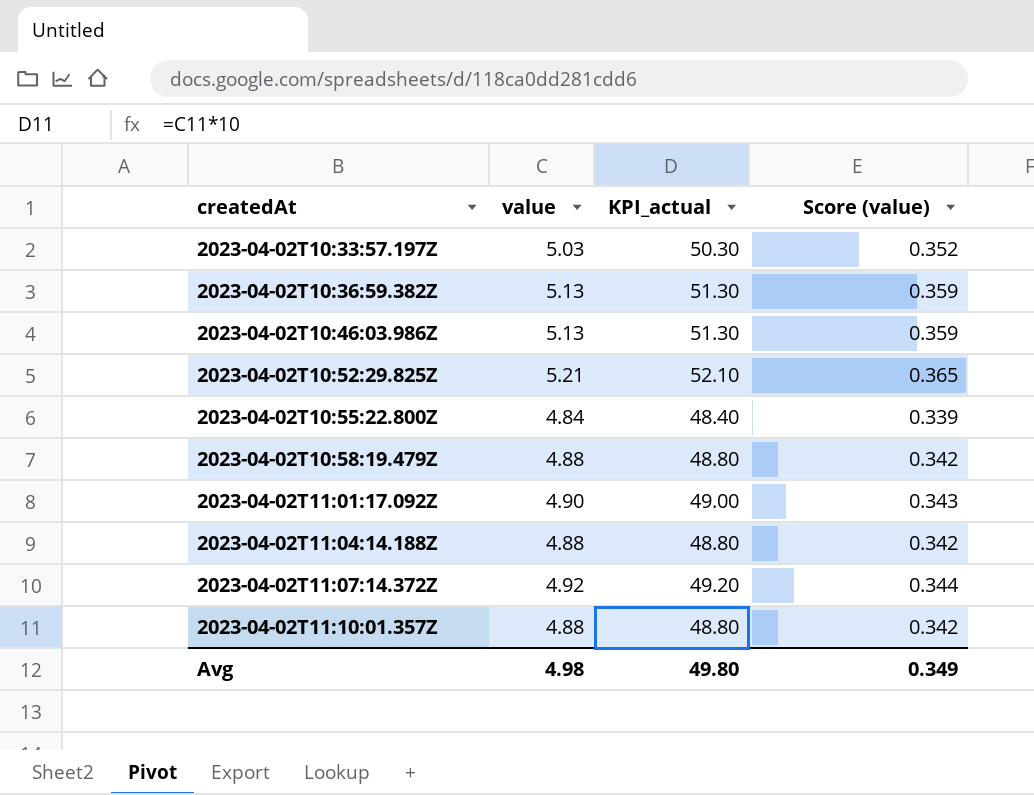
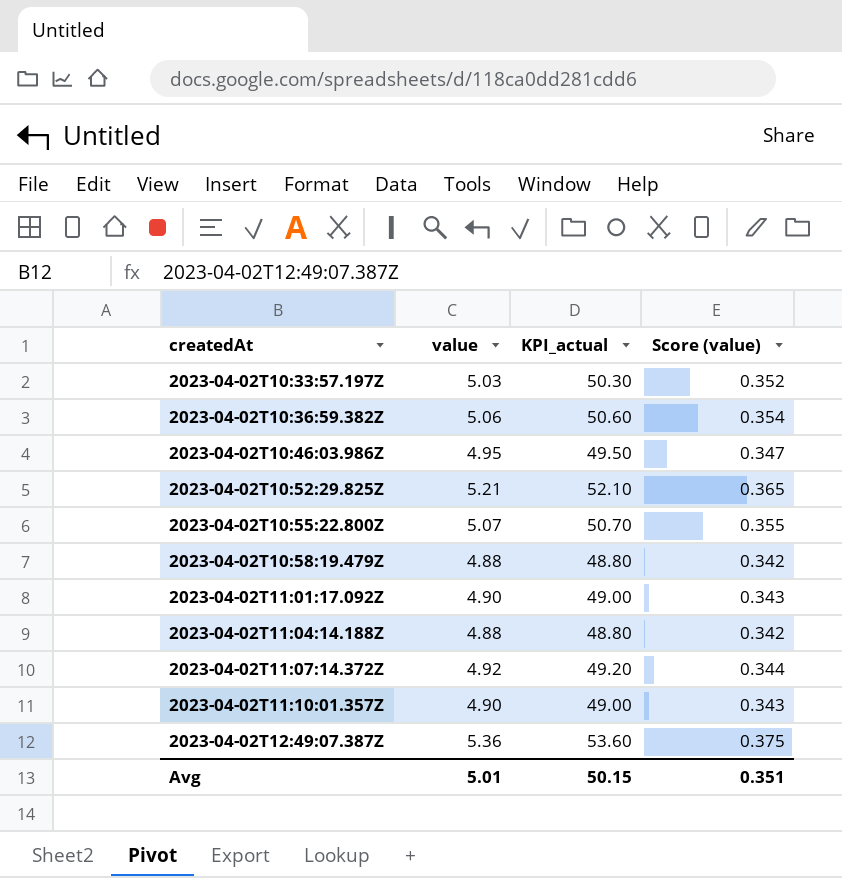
2023-04-02T10:36:59.382Z | value: 5.13 -> 5.06
2023-04-02T10:36:59.382Z | KPI_actual: 51.30 -> 50.60
2023-04-02T10:36:59.382Z | Score (value): 0.359 -> 0.354
2023-04-02T10:46:03.986Z | value: 5.13 -> 4.95
2023-04-02T10:46:03.986Z | KPI_actual: 51.30 -> 49.50
2023-04-02T10:46:03.986Z | Score (value): 0.359 -> 0.347
2023-04-02T10:55:22.800Z | value: 4.84 -> 5.07
2023-04-02T10:55:22.800Z | KPI_actual: 48.40 -> 50.70
2023-04-02T10:55:22.800Z | Score (value): 0.339 -> 0.355
2023-04-02T11:10:01.357Z | value: 4.88 -> 4.90
2023-04-02T11:10:01.357Z | KPI_actual: 48.80 -> 49.00
2023-04-02T11:10:01.357Z | Score (value): 0.342 -> 0.343
row 2023-04-02T12:49:07.387Z: none -> 5.36 | 53.60 | 0.375
Avg | value: 4.98 -> 5.01
Avg | KPI_actual: 49.80 -> 50.15
Avg | Score (value): 0.349 -> 0.351

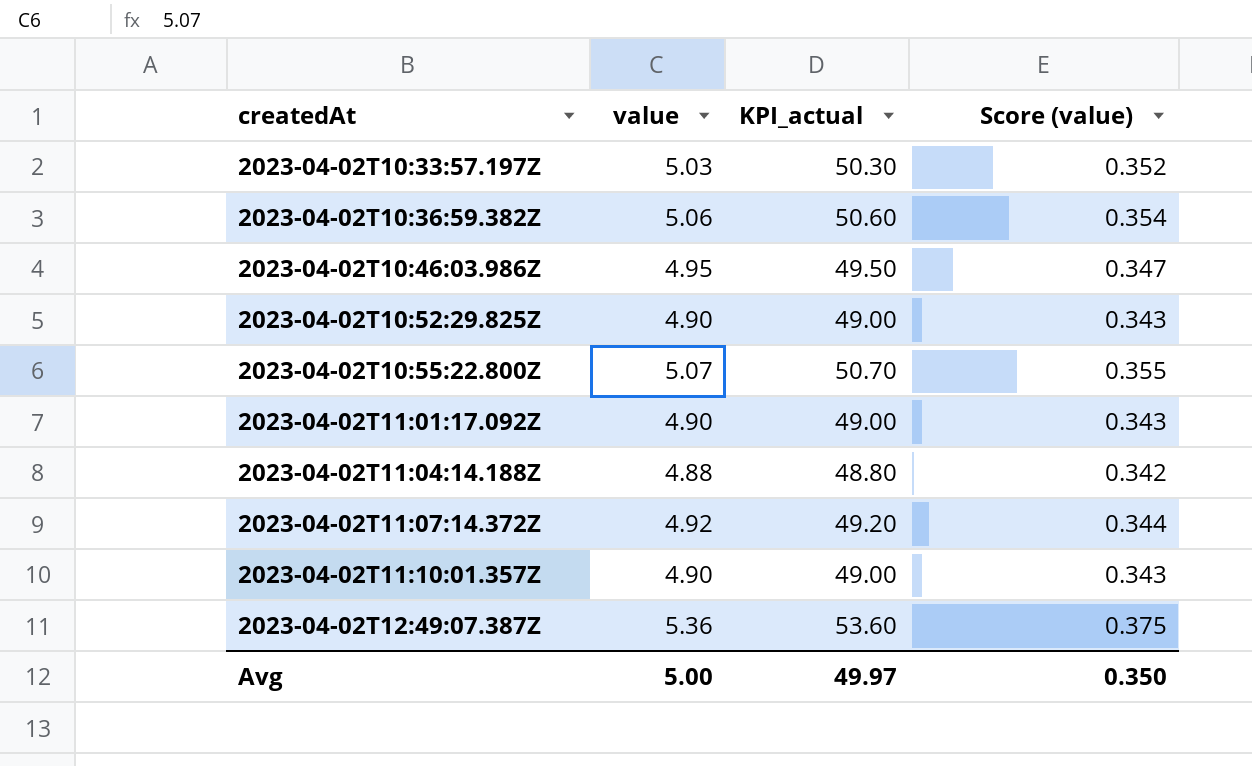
row 2023-04-02T10:58:19.479Z: 4.88 | 48.80 | 0.342 -> none
2023-04-02T10:52:29.825Z | value: 5.21 -> 4.90
2023-04-02T10:52:29.825Z | KPI_actual: 52.10 -> 49.00
2023-04-02T10:52:29.825Z | Score (value): 0.365 -> 0.343
Avg | value: 5.01 -> 5.00
Avg | KPI_actual: 50.15 -> 49.97
Avg | Score (value): 0.351 -> 0.350

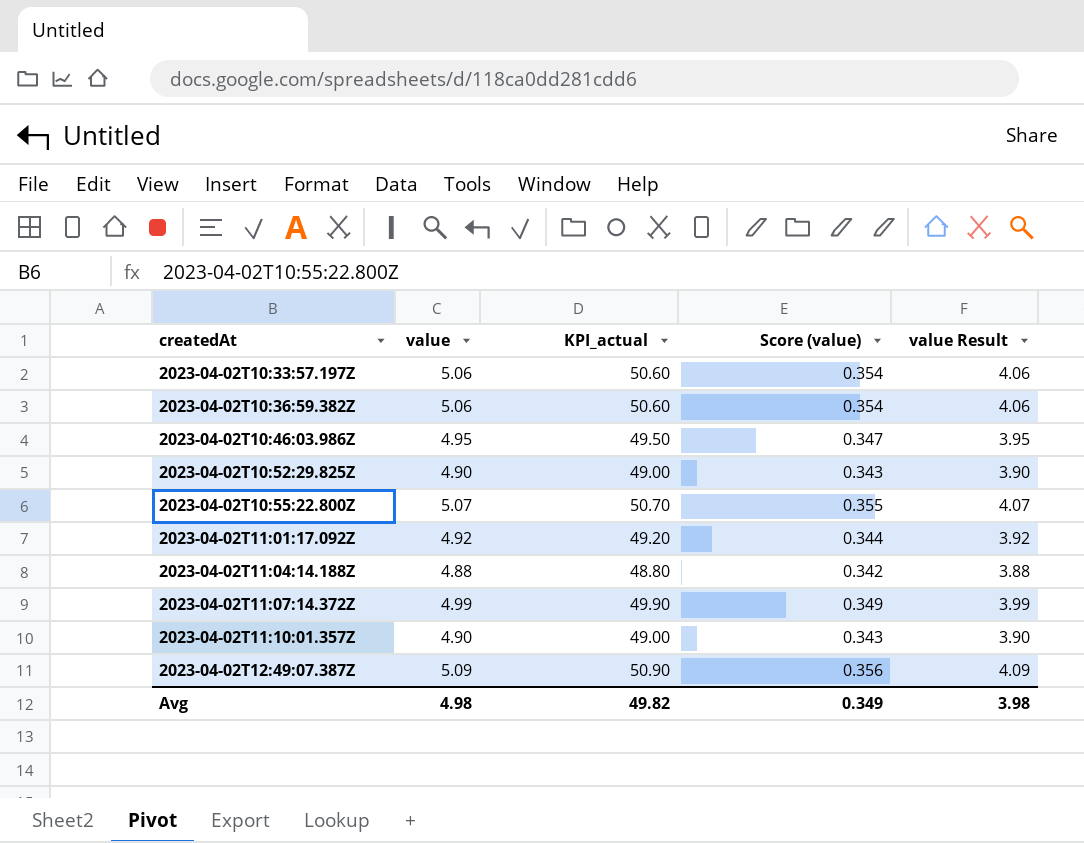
column value Result | formula: none -> [value] - 1
2023-04-02T10:33:57.197Z | value: 5.03 -> 5.06
2023-04-02T10:33:57.197Z | KPI_actual: 50.30 -> 50.60
2023-04-02T10:33:57.197Z | Score (value): 0.352 -> 0.354
2023-04-02T11:01:17.092Z | value: 4.90 -> 4.92
2023-04-02T11:01:17.092Z | KPI_actual: 49.00 -> 49.20
2023-04-02T11:01:17.092Z | Score (value): 0.343 -> 0.344
2023-04-02T11:07:14.372Z | value: 4.92 -> 4.99
2023-04-02T11:07:14.372Z | KPI_actual: 49.20 -> 49.90
2023-04-02T11:07:14.372Z | Score (value): 0.344 -> 0.349
2023-04-02T12:49:07.387Z | value: 5.36 -> 5.09
2023-04-02T12:49:07.387Z | KPI_actual: 53.60 -> 50.90
2023-04-02T12:49:07.387Z | Score (value): 0.375 -> 0.356
Avg | value: 5.00 -> 4.98
Avg | KPI_actual: 49.97 -> 49.82
Avg | Score (value): 0.350 -> 0.349

